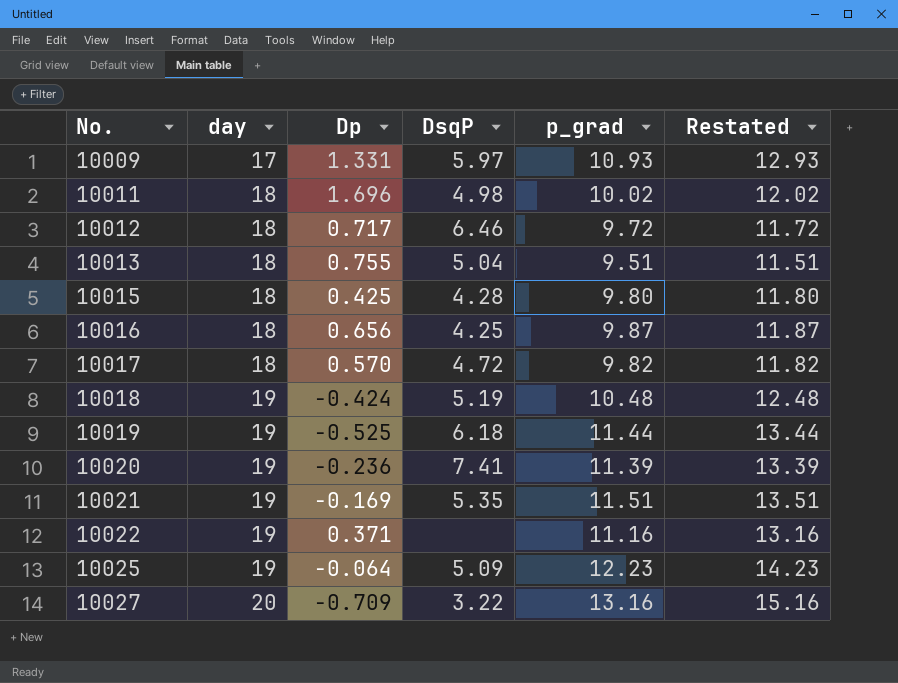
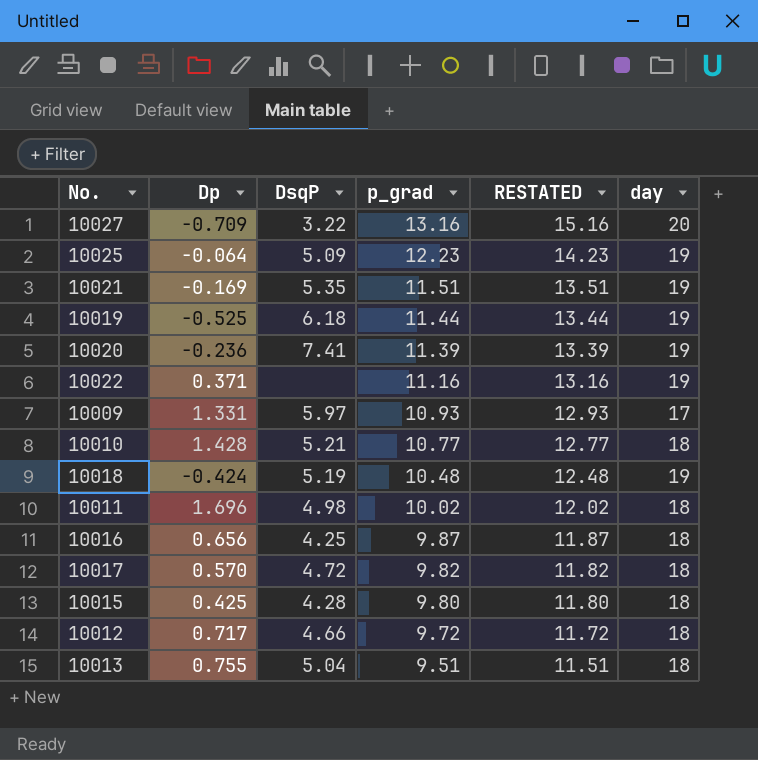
row order: No. ascending -> p_grad descending
column name: Restated -> RESTATED
column day | position: 2 -> 6
row 10010: none -> 1.428 | 5.21 | 10.77 | 12.77 | 18
10012 | DsqP: 6.46 -> 4.66

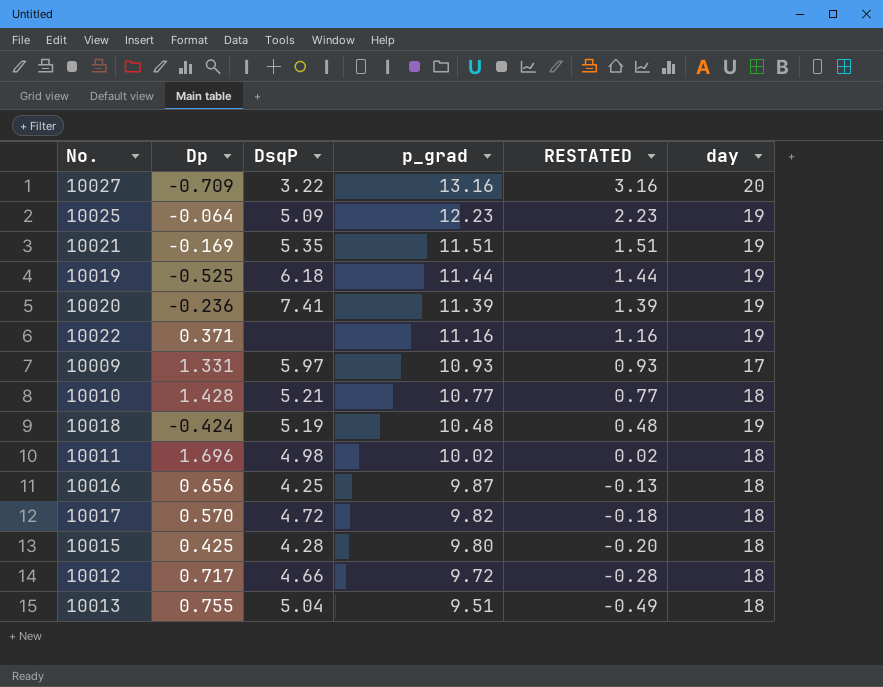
column RESTATED | formula: [p_grad] + 2 -> [p_grad] - 10

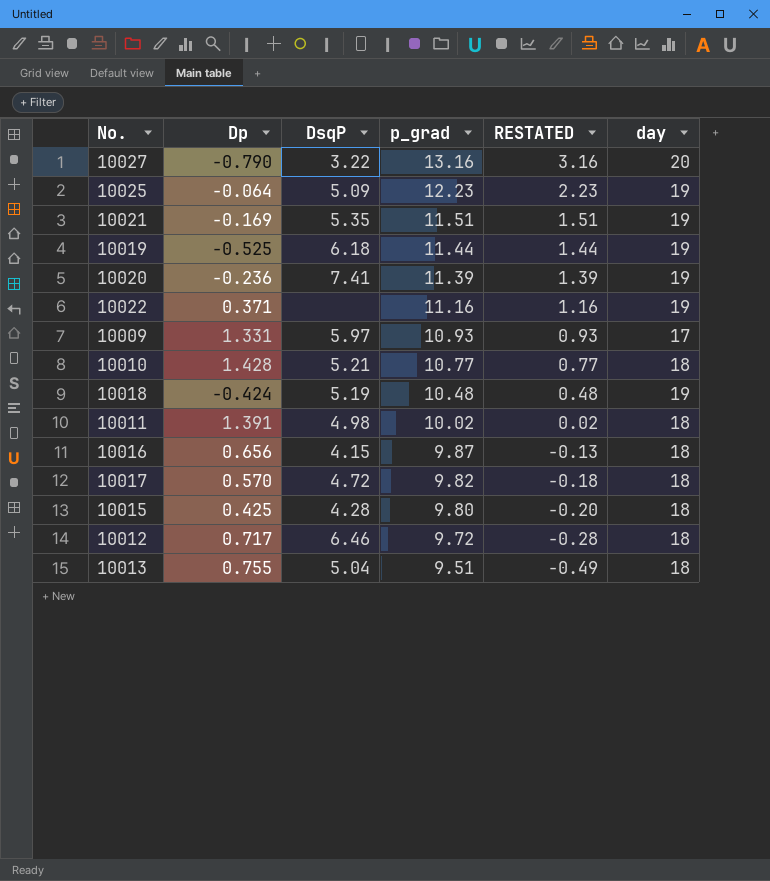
10027 | Dp: -0.709 -> -0.790
10011 | Dp: 1.696 -> 1.391
10016 | DsqP: 4.25 -> 4.15
10012 | DsqP: 4.66 -> 6.46

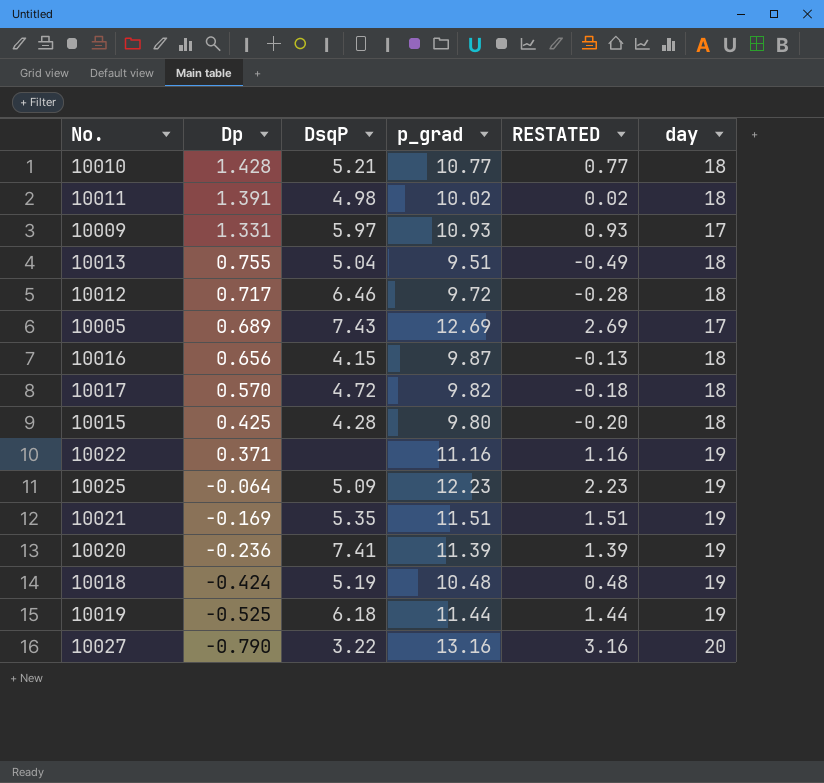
row order: p_grad descending -> Dp descending
row 10005: none -> 0.689 | 7.43 | 12.69 | 2.69 | 17

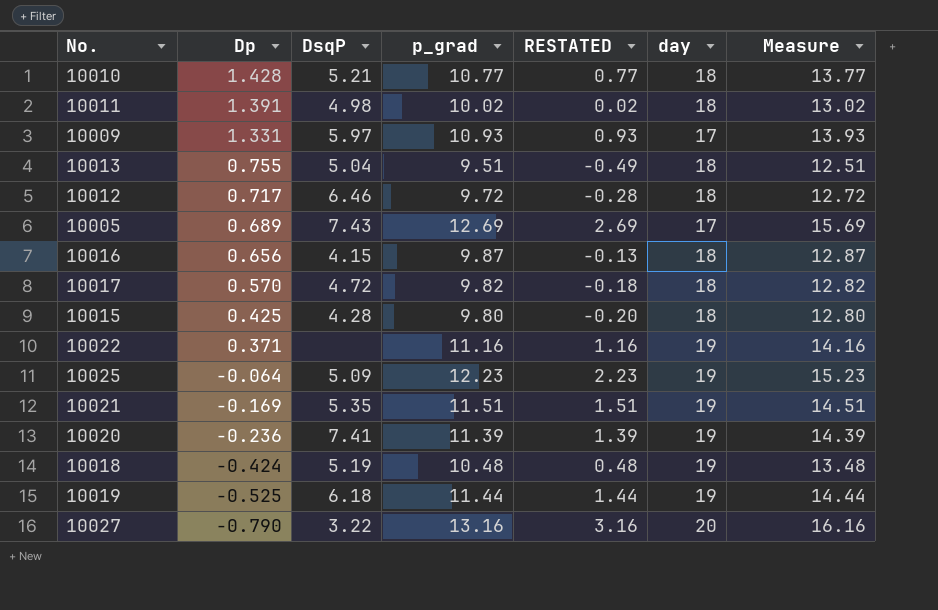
column Measure | formula: none -> [p_grad] + 3

